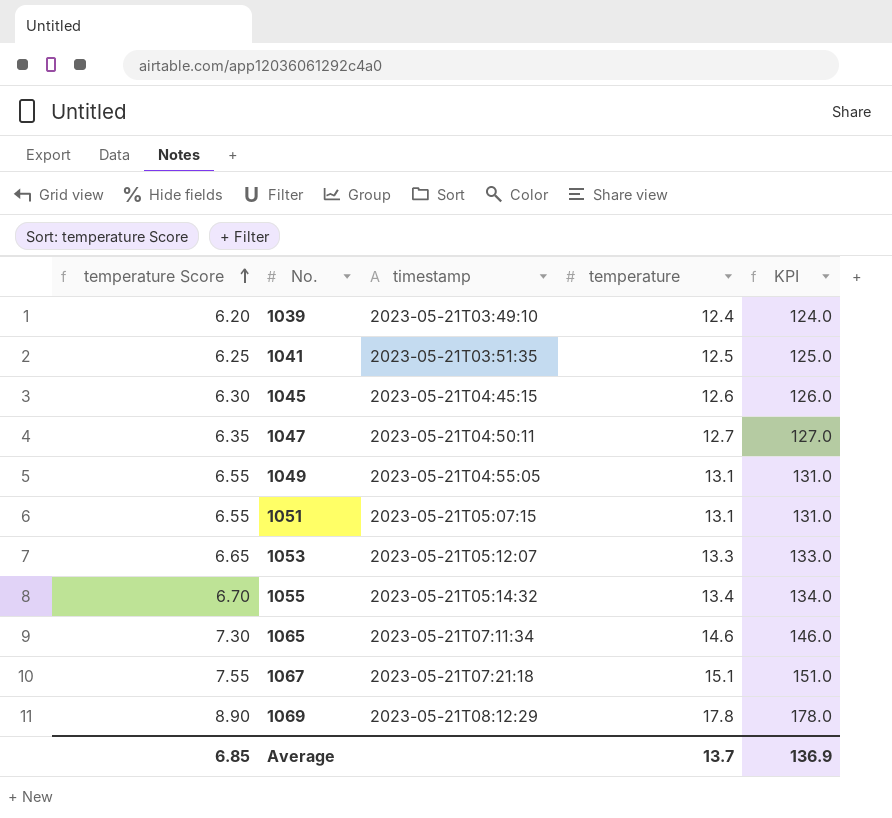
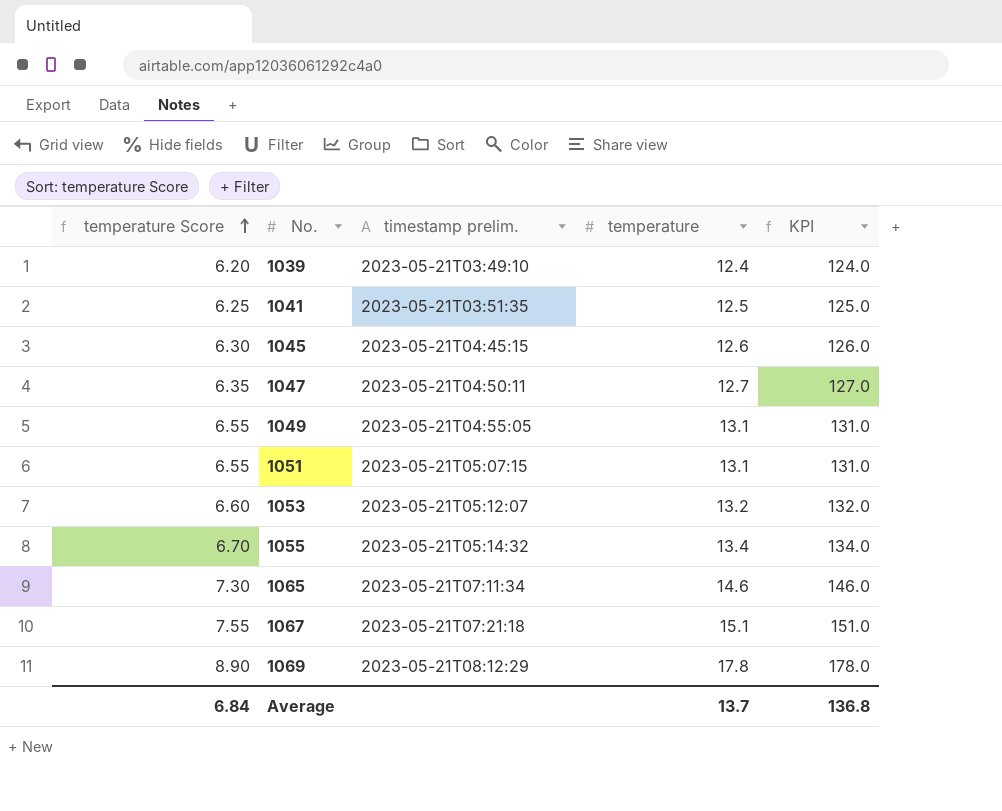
column name: timestamp -> timestamp prelim.
1053 | temperature Score: 6.65 -> 6.60
1053 | temperature: 13.3 -> 13.2
1053 | KPI: 133.0 -> 132.0
Average | temperature Score: 6.85 -> 6.84
Average | KPI: 136.9 -> 136.8

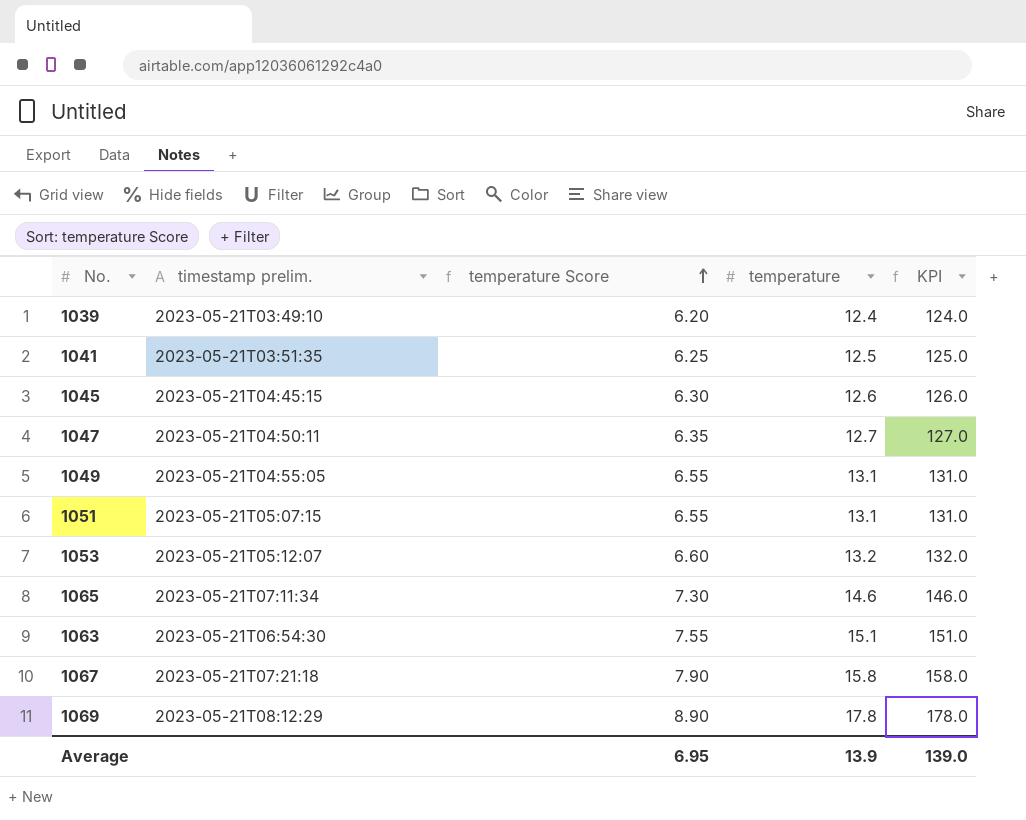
column temperature Score | position: 1 -> 3
row 1055: 6.70 | 2023-05-21T05:14:32 | 13.4 | 134.0 -> none
row 1063: none -> 2023-05-21T06:54:30 | 7.55 | 15.1 | 151.0
1067 | temperature Score: 7.55 -> 7.90
1067 | temperature: 15.1 -> 15.8
1067 | KPI: 151.0 -> 158.0
Average | temperature Score: 6.84 -> 6.95
Average | temperature: 13.7 -> 13.9
Average | KPI: 136.8 -> 139.0

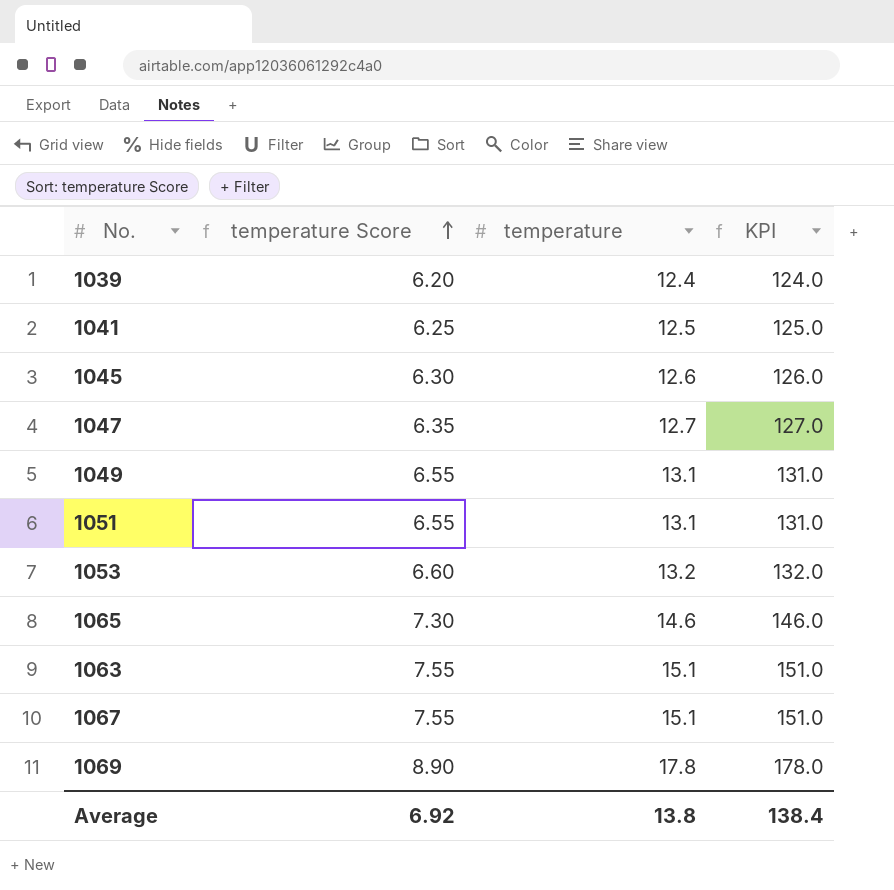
column timestamp prelim. | position: 2 -> none
1067 | temperature Score: 7.90 -> 7.55
1067 | temperature: 15.8 -> 15.1
1067 | KPI: 158.0 -> 151.0
Average | temperature Score: 6.95 -> 6.92
Average | temperature: 13.9 -> 13.8
Average | KPI: 139.0 -> 138.4

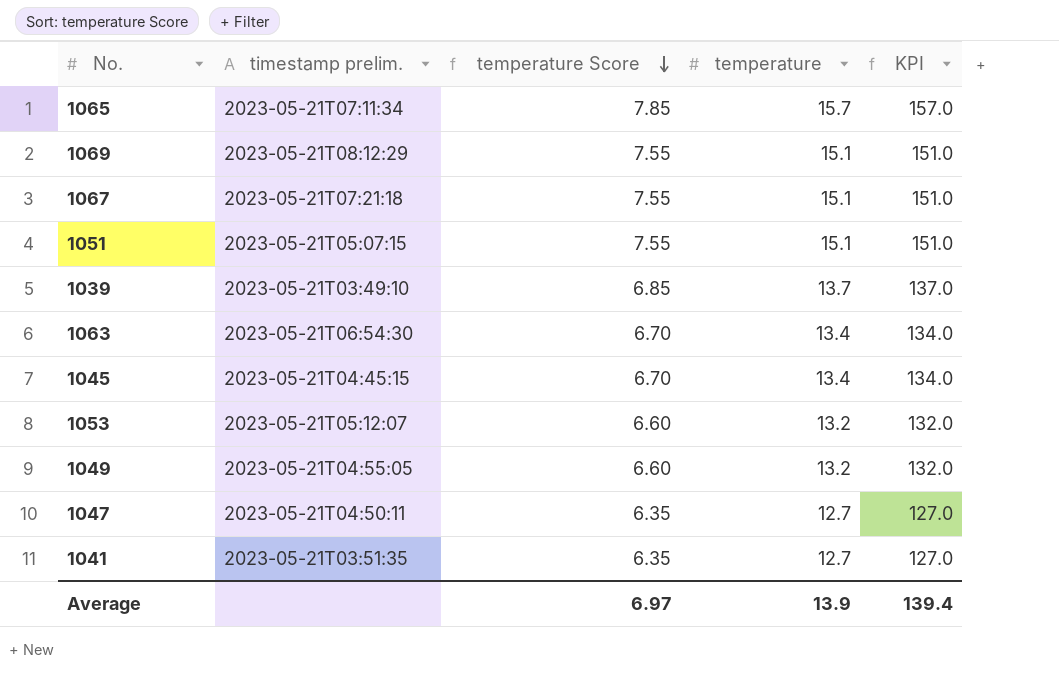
row order: temperature Score ascending -> temperature Score descending
column timestamp prelim. | position: none -> 2
1065 | temperature Score: 7.30 -> 7.85
1065 | temperature: 14.6 -> 15.7
1065 | KPI: 146.0 -> 157.0
1069 | temperature Score: 8.90 -> 7.55
1069 | temperature: 17.8 -> 15.1
1069 | KPI: 178.0 -> 151.0
1051 | temperature Score: 6.55 -> 7.55
1051 | temperature: 13.1 -> 15.1
1051 | KPI: 131.0 -> 151.0
1039 | temperature Score: 6.20 -> 6.85
1039 | temperature: 12.4 -> 13.7
1039 | KPI: 124.0 -> 137.0
1063 | temperature Score: 7.55 -> 6.70
1063 | temperature: 15.1 -> 13.4
1063 | KPI: 151.0 -> 134.0
1045 | temperature Score: 6.30 -> 6.70
1045 | temperature: 12.6 -> 13.4
1045 | KPI: 126.0 -> 134.0
1049 | temperature Score: 6.55 -> 6.60
1049 | temperature: 13.1 -> 13.2
1049 | KPI: 131.0 -> 132.0
1041 | temperature Score: 6.25 -> 6.35
1041 | temperature: 12.5 -> 12.7
1041 | KPI: 125.0 -> 127.0
Average | temperature Score: 6.92 -> 6.97
Average | temperature: 13.8 -> 13.9
Average | KPI: 138.4 -> 139.4

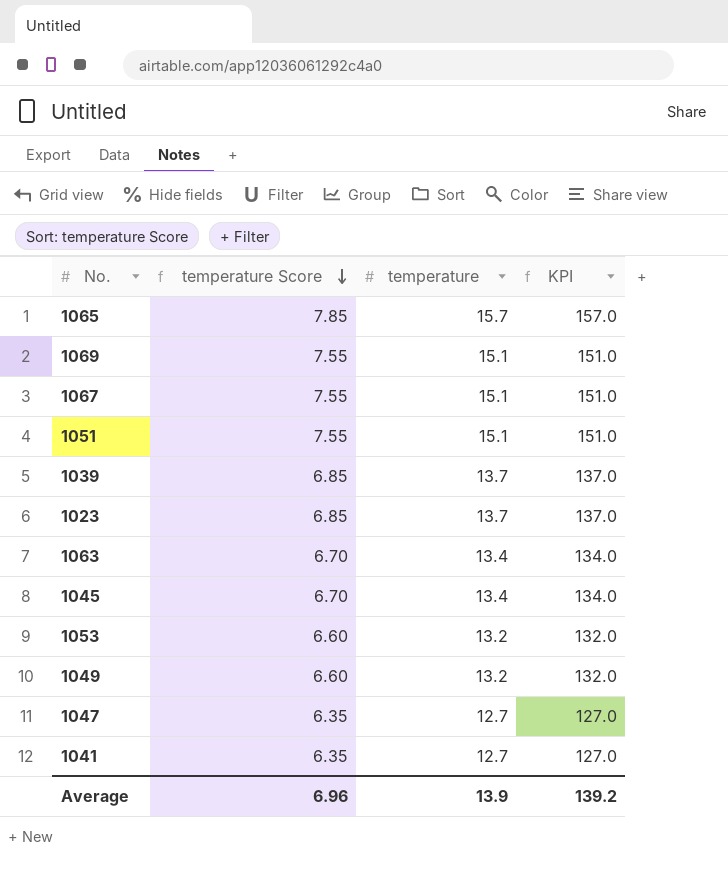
column timestamp prelim. | position: 2 -> none
row 1023: none -> 6.85 | 13.7 | 137.0
Average | temperature Score: 6.97 -> 6.96
Average | KPI: 139.4 -> 139.2

